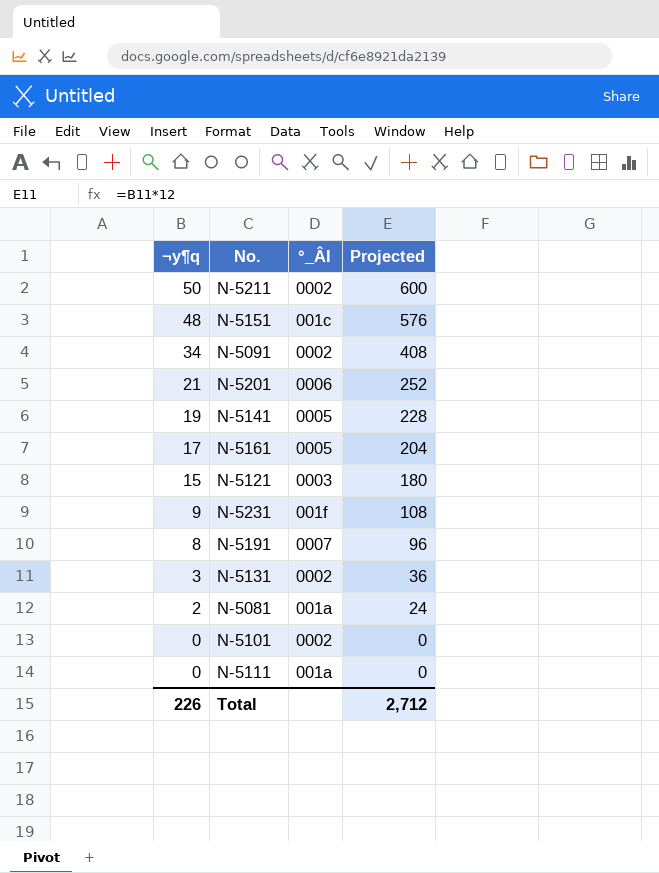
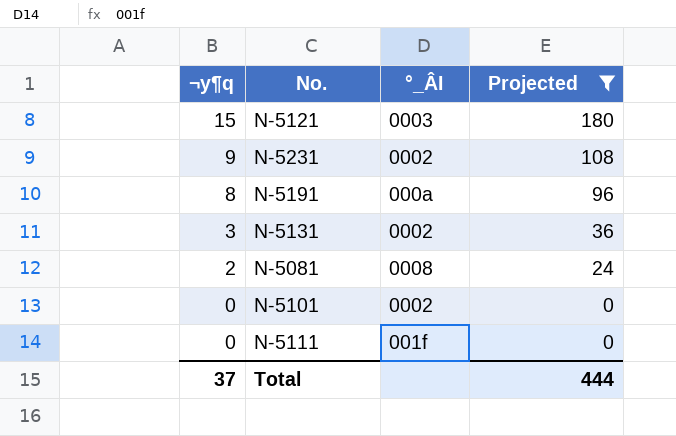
filter: none -> Projected <= 180
N-5231 | °_ÂI: 001f -> 0002
N-5191 | °_ÂI: 0007 -> 000a
N-5081 | °_ÂI: 001a -> 0008
N-5111 | °_ÂI: 001a -> 001f
Total | ¬y¶q: 226 -> 37
Total | Projected: 2,712 -> 444

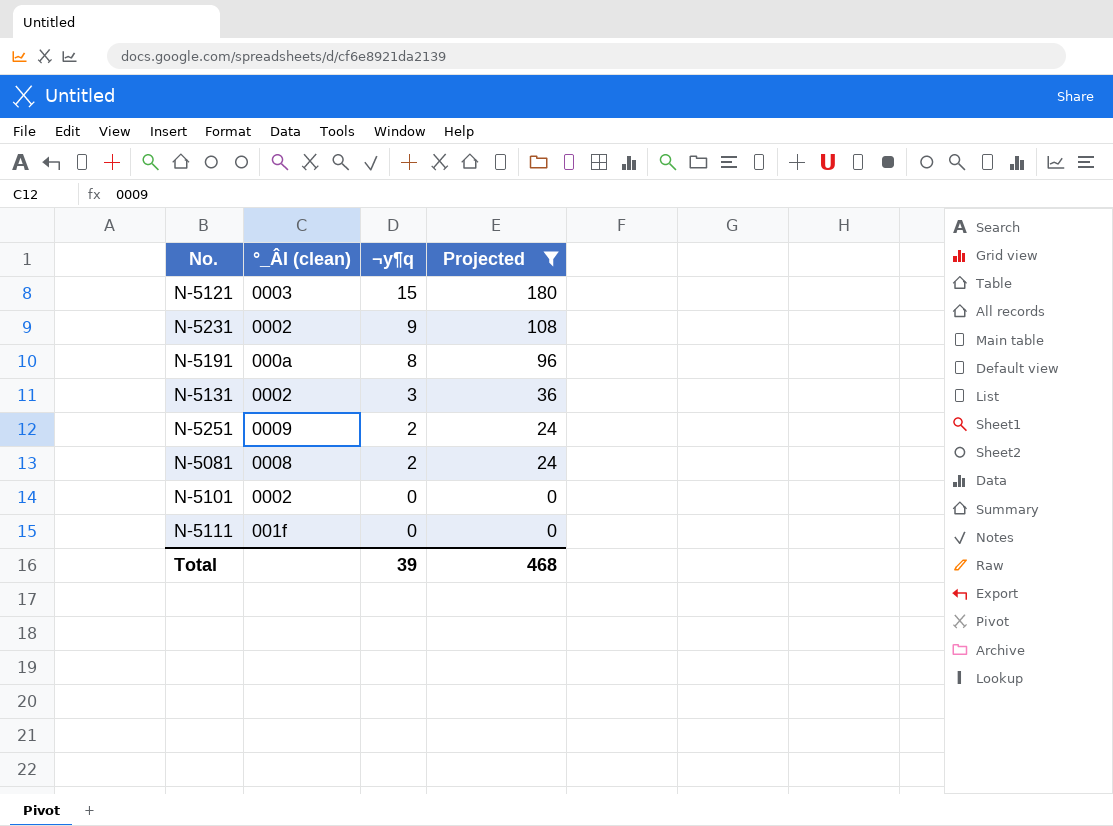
column name: °_ÂI -> °_ÂI (clean)
column ¬y¶q | position: 1 -> 3
row N-5251: none -> 0009 | 2 | 24
Total | ¬y¶q: 37 -> 39
Total | Projected: 444 -> 468

